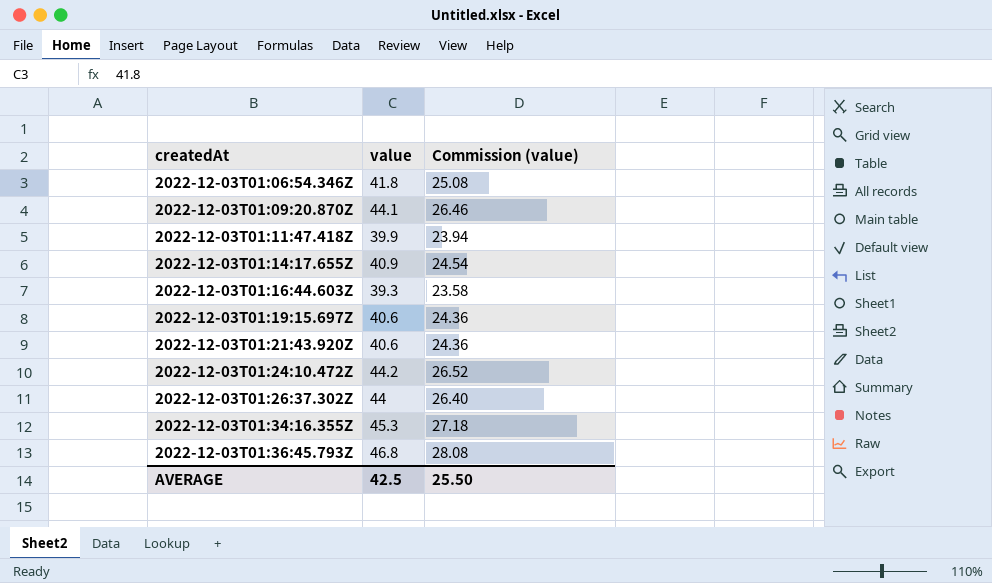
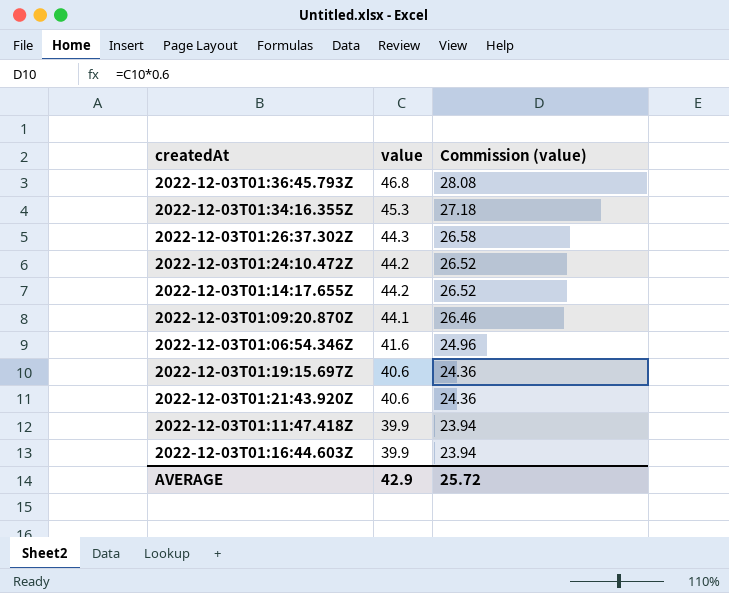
row order: createdAt ascending -> value descending
2022-12-03T01:26:37.302Z | value: 44 -> 44.3
2022-12-03T01:26:37.302Z | Commission (value): 26.40 -> 26.58
2022-12-03T01:14:17.655Z | value: 40.9 -> 44.2
2022-12-03T01:14:17.655Z | Commission (value): 24.54 -> 26.52
2022-12-03T01:06:54.346Z | value: 41.8 -> 41.6
2022-12-03T01:06:54.346Z | Commission (value): 25.08 -> 24.96
2022-12-03T01:16:44.603Z | value: 39.3 -> 39.9
2022-12-03T01:16:44.603Z | Commission (value): 23.58 -> 23.94
AVERAGE | value: 42.5 -> 42.9
AVERAGE | Commission (value): 25.50 -> 25.72

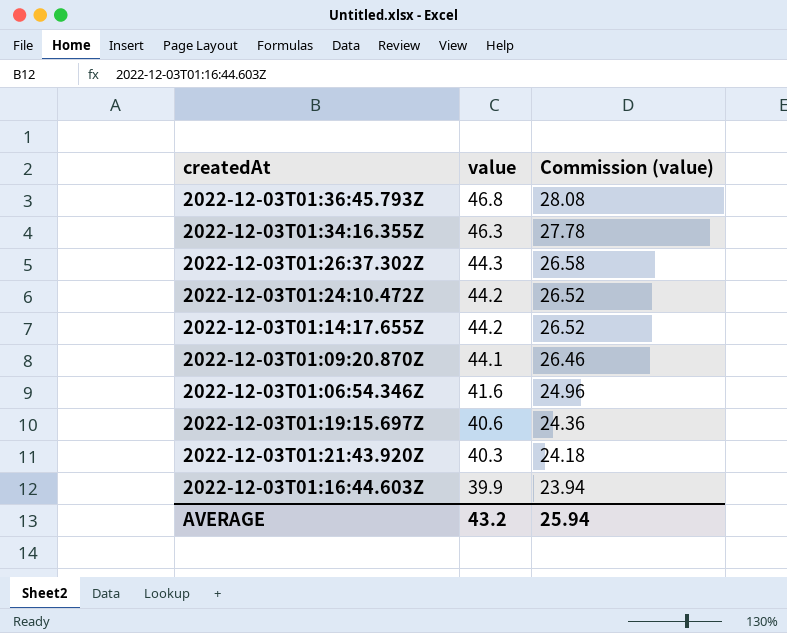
row 2022-12-03T01:11:47.418Z: 39.9 | 23.94 -> none
2022-12-03T01:34:16.355Z | value: 45.3 -> 46.3
2022-12-03T01:34:16.355Z | Commission (value): 27.18 -> 27.78
2022-12-03T01:21:43.920Z | value: 40.6 -> 40.3
2022-12-03T01:21:43.920Z | Commission (value): 24.36 -> 24.18
AVERAGE | value: 42.9 -> 43.2
AVERAGE | Commission (value): 25.72 -> 25.94

